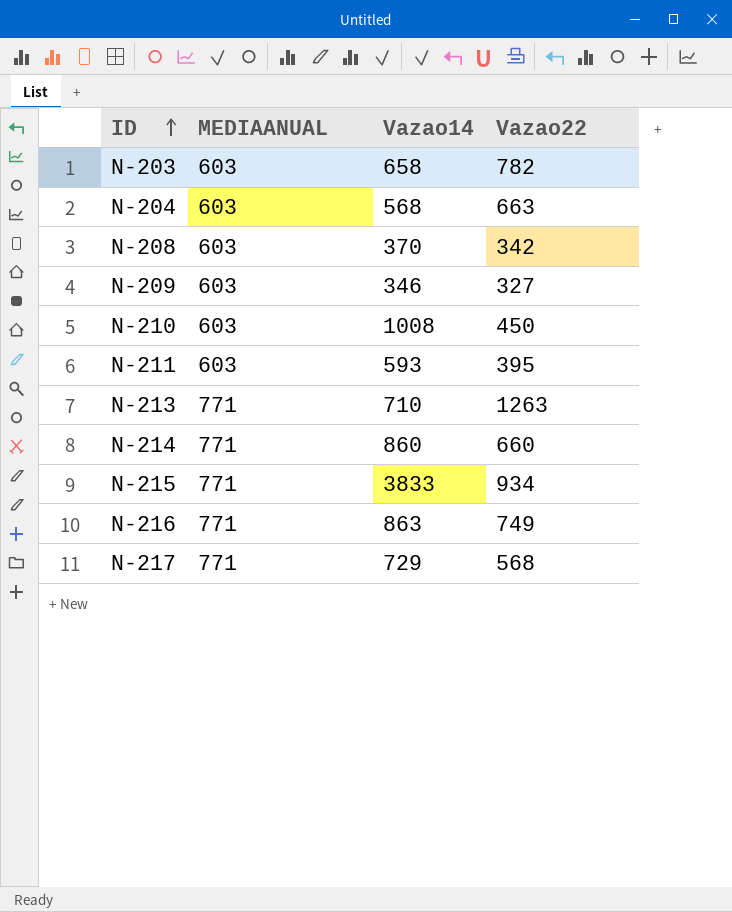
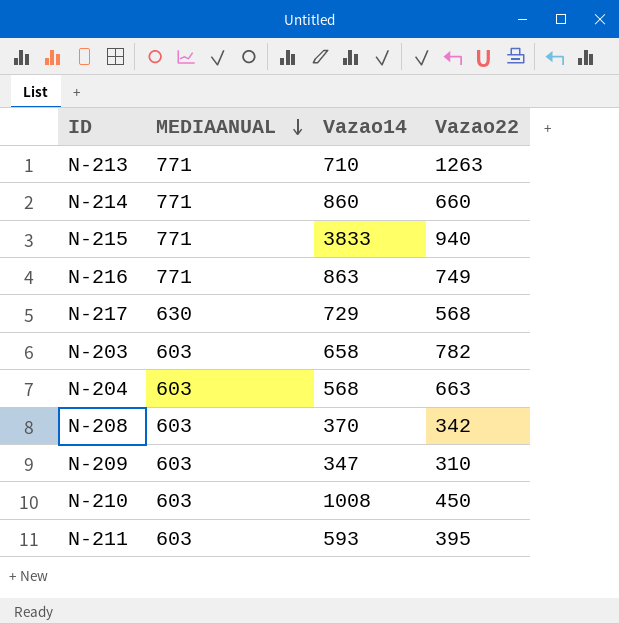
row order: ID ascending -> MEDIAANUAL descending
N-215 | Vazao22: 934 -> 940
N-217 | MEDIAANUAL: 771 -> 630
N-209 | Vazao14: 346 -> 347
N-209 | Vazao22: 327 -> 310

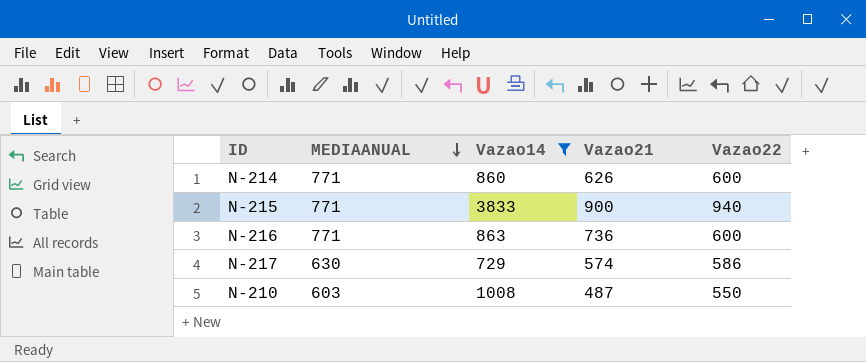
filter: none -> Vazao14 >= 729
column Vazao21 | position: none -> 4
N-214 | Vazao22: 660 -> 600
N-216 | Vazao22: 749 -> 600
N-217 | Vazao22: 568 -> 586
N-210 | Vazao22: 450 -> 550

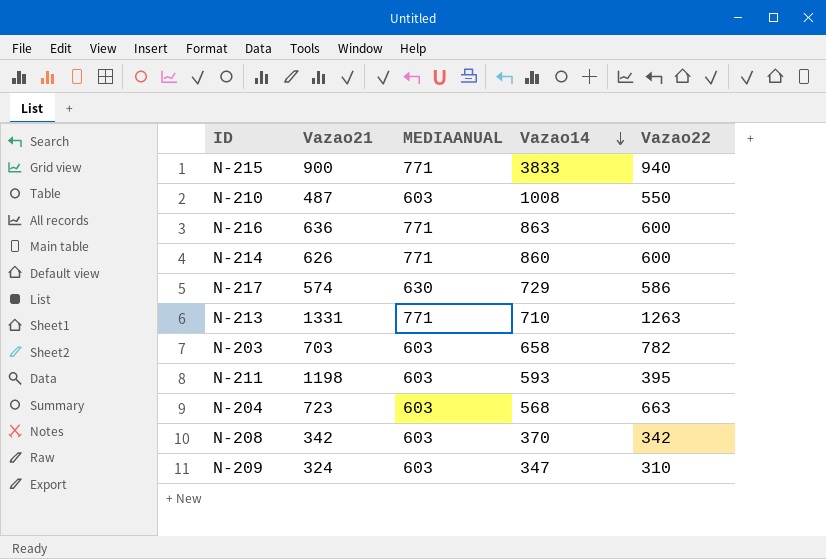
filter: Vazao14 >= 729 -> none
row order: MEDIAANUAL descending -> Vazao14 descending
column Vazao21 | position: 4 -> 2
N-216 | Vazao21: 736 -> 636

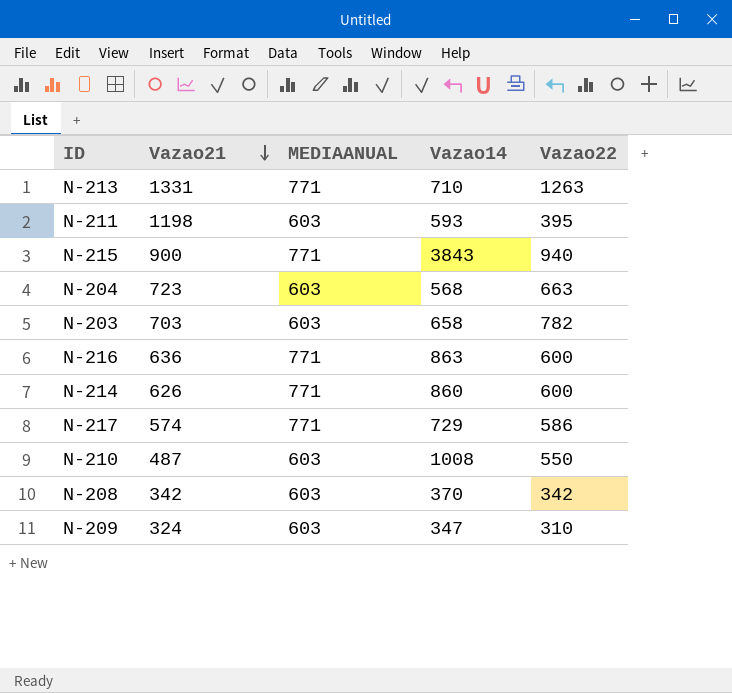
row order: Vazao14 descending -> Vazao21 descending
N-215 | Vazao14: 3833 -> 3843
N-217 | MEDIAANUAL: 630 -> 771

